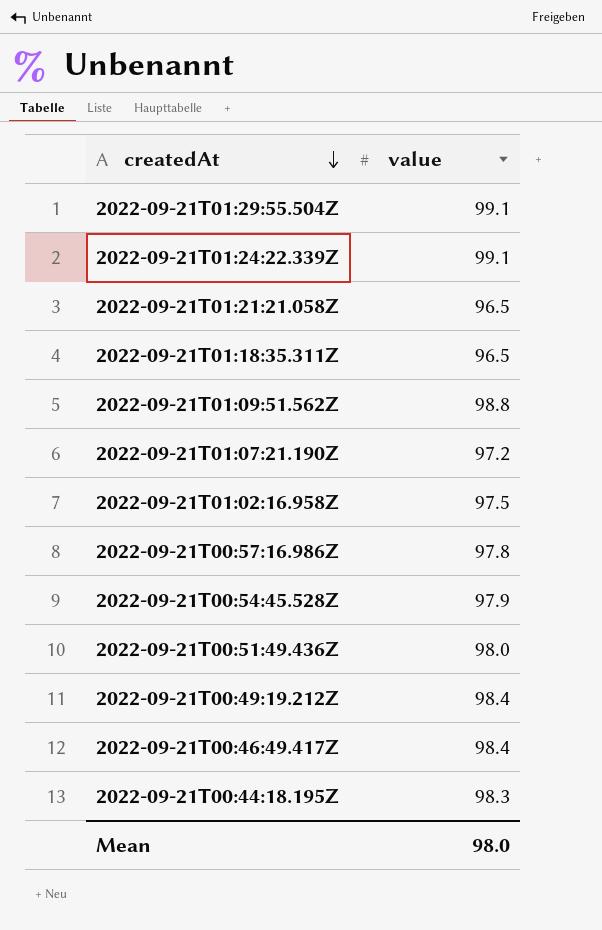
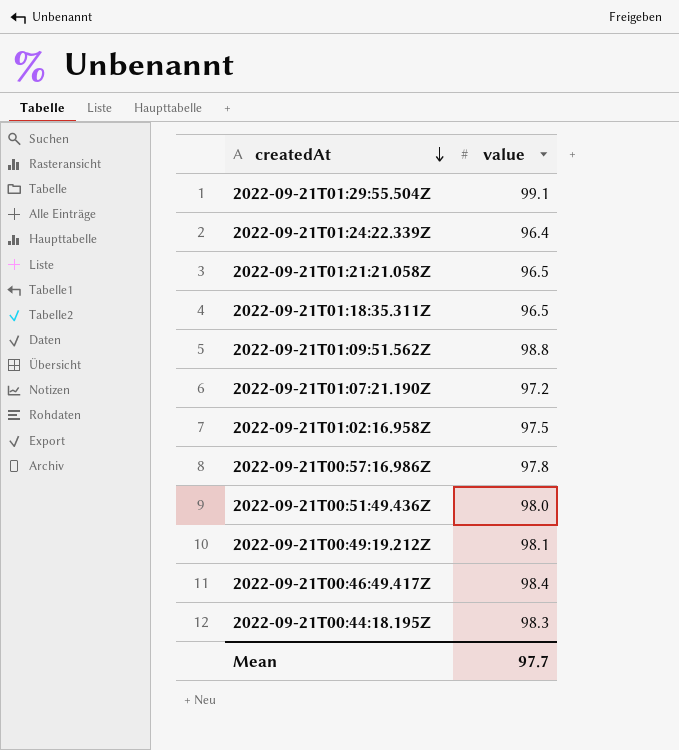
row 2022-09-21T00:54:45.528Z: 97.9 -> none
2022-09-21T01:24:22.339Z | value: 99.1 -> 96.4
2022-09-21T00:49:19.212Z | value: 98.4 -> 98.1
Mean | value: 98.0 -> 97.7

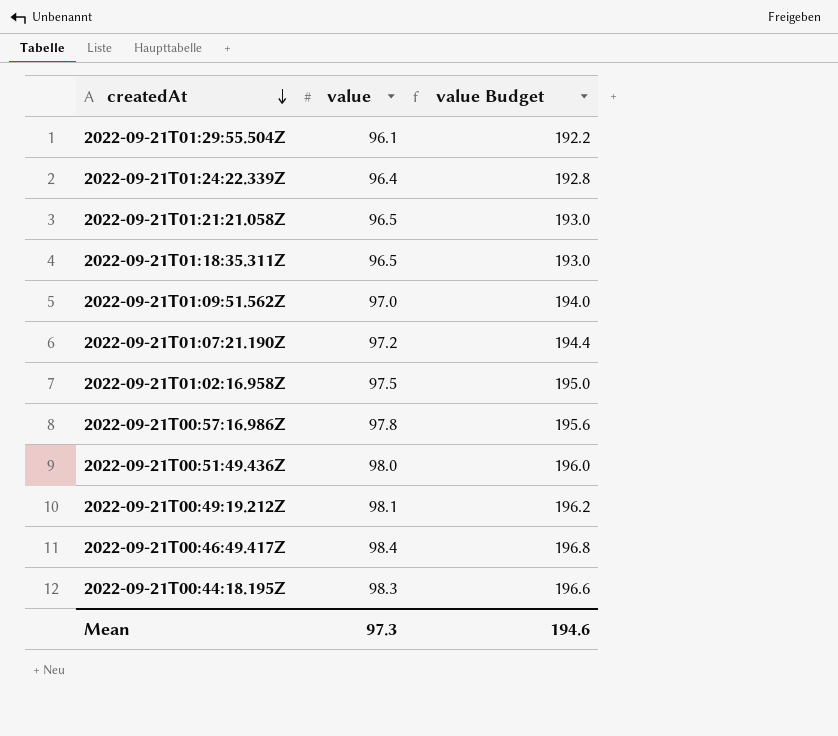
column value Budget | formula: none -> [value] * 2
2022-09-21T01:29:55.504Z | value: 99.1 -> 96.1
2022-09-21T01:09:51.562Z | value: 98.8 -> 97.0
Mean | value: 97.7 -> 97.3

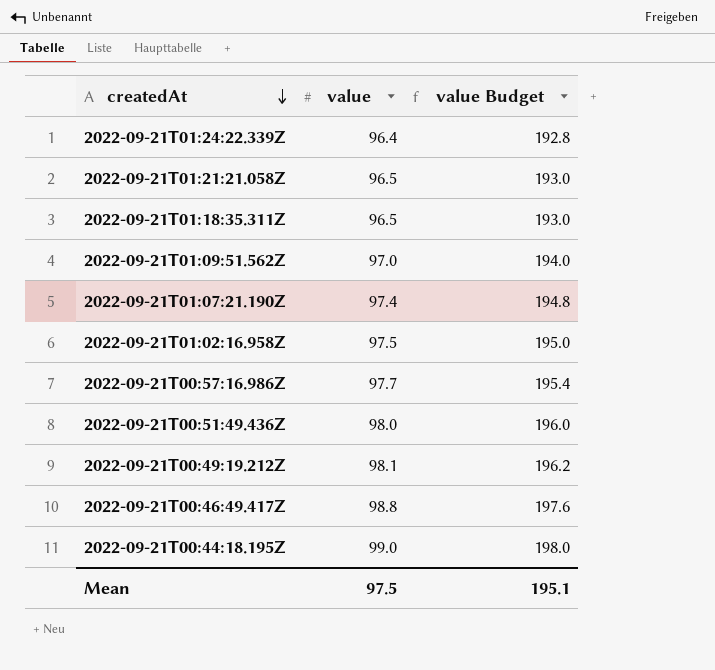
row 2022-09-21T01:29:55.504Z: 96.1 | 192.2 -> none
2022-09-21T01:07:21.190Z | value: 97.2 -> 97.4
2022-09-21T01:07:21.190Z | value Budget: 194.4 -> 194.8
2022-09-21T00:57:16.986Z | value: 97.8 -> 97.7
2022-09-21T00:57:16.986Z | value Budget: 195.6 -> 195.4
2022-09-21T00:46:49.417Z | value: 98.4 -> 98.8
2022-09-21T00:46:49.417Z | value Budget: 196.8 -> 197.6
2022-09-21T00:44:18.195Z | value: 98.3 -> 99.0
2022-09-21T00:44:18.195Z | value Budget: 196.6 -> 198.0
Mean | value: 97.3 -> 97.5
Mean | value Budget: 194.6 -> 195.1

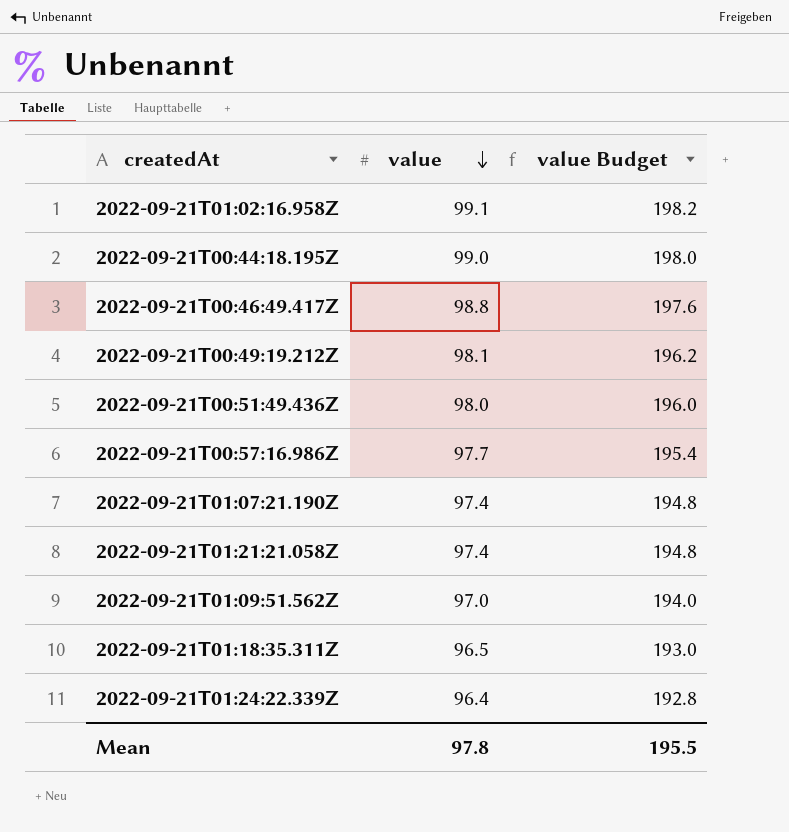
row order: createdAt descending -> value descending
2022-09-21T01:02:16.958Z | value: 97.5 -> 99.1
2022-09-21T01:02:16.958Z | value Budget: 195.0 -> 198.2
2022-09-21T01:21:21.058Z | value: 96.5 -> 97.4
2022-09-21T01:21:21.058Z | value Budget: 193.0 -> 194.8
Mean | value: 97.5 -> 97.8
Mean | value Budget: 195.1 -> 195.5

